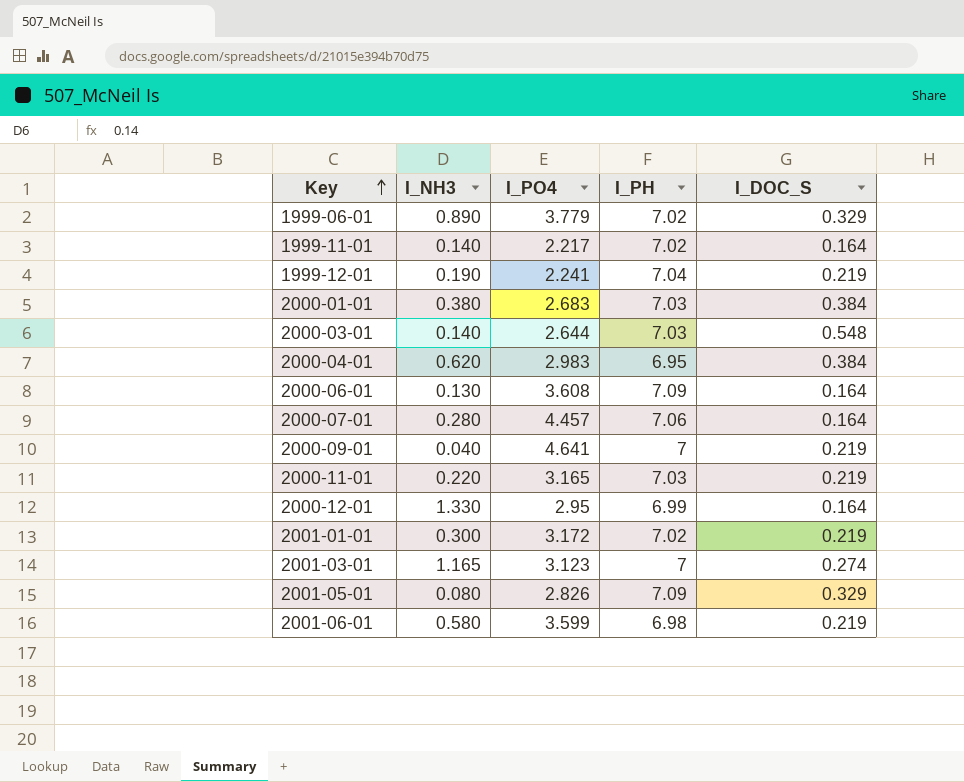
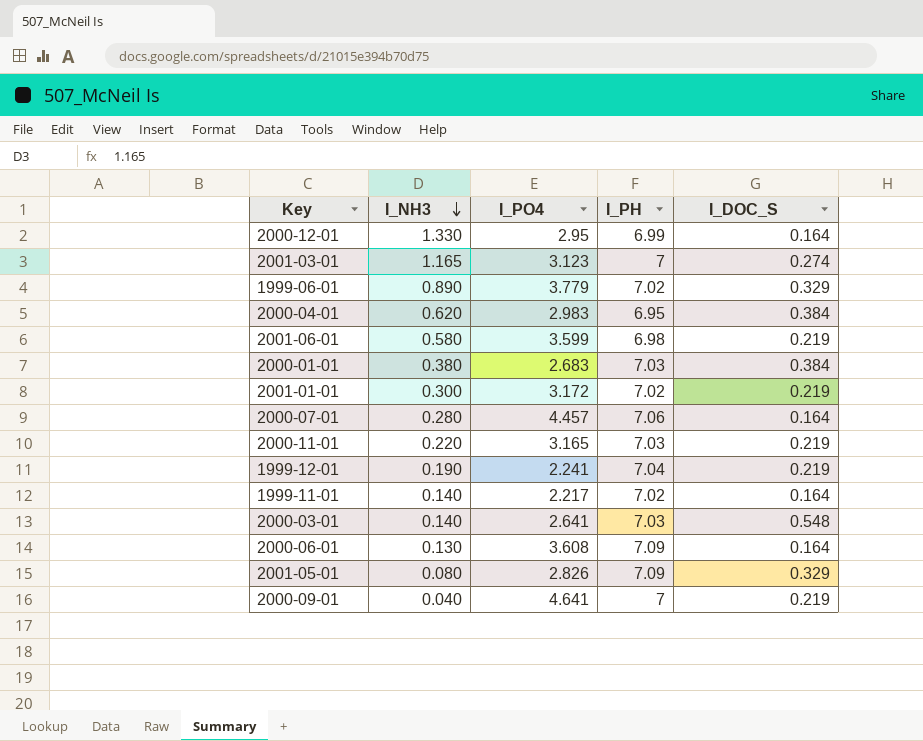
row order: Key ascending -> I_NH3 descending
2000-03-01 | I_PO4: 2.644 -> 2.641

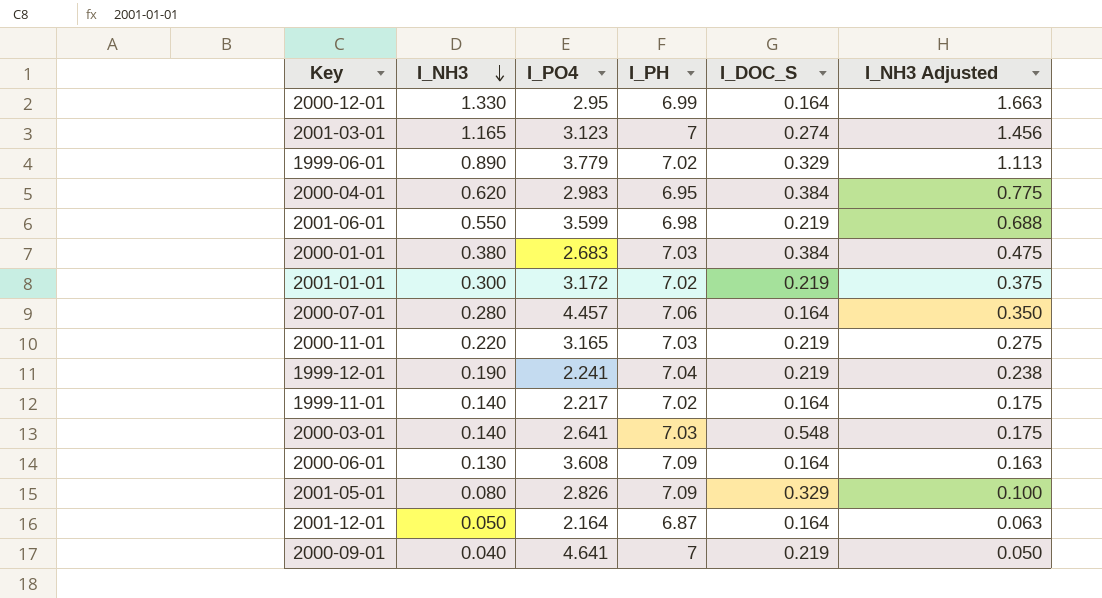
column I_NH3 Adjusted | formula: none -> [I_NH3] * 1.25
2001-06-01 | I_NH3: 0.580 -> 0.550
row 2001-12-01: none -> 0.050 | 2.164 | 6.87 | 0.164 | 0.063

